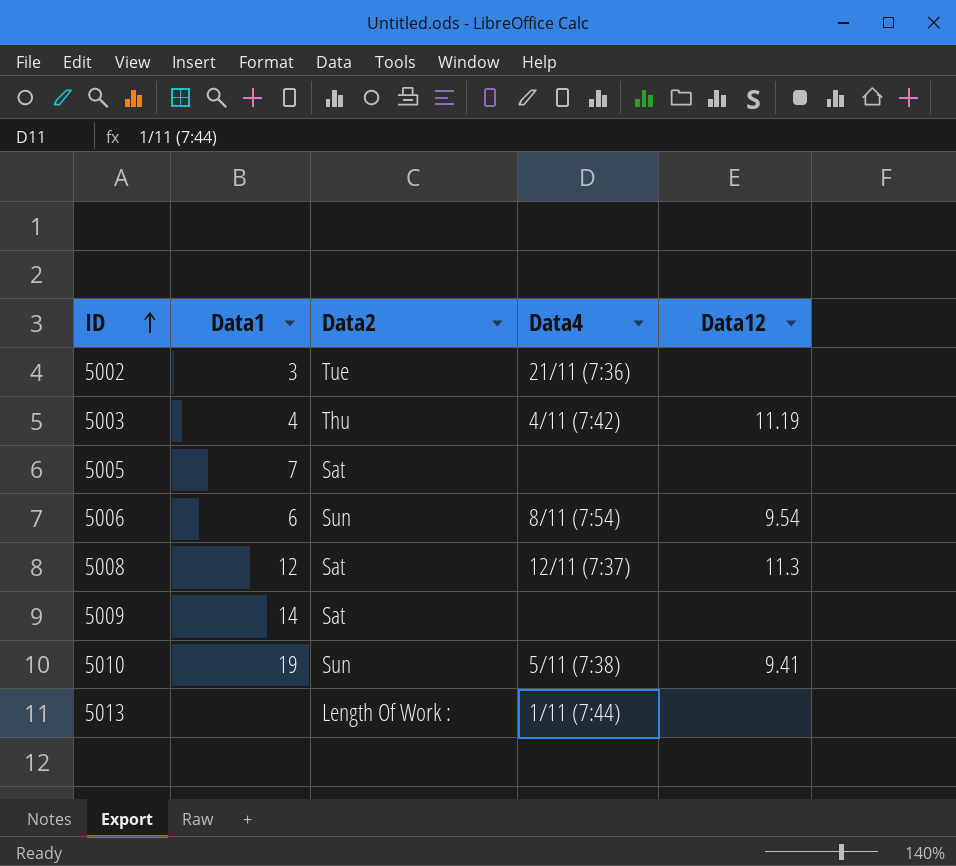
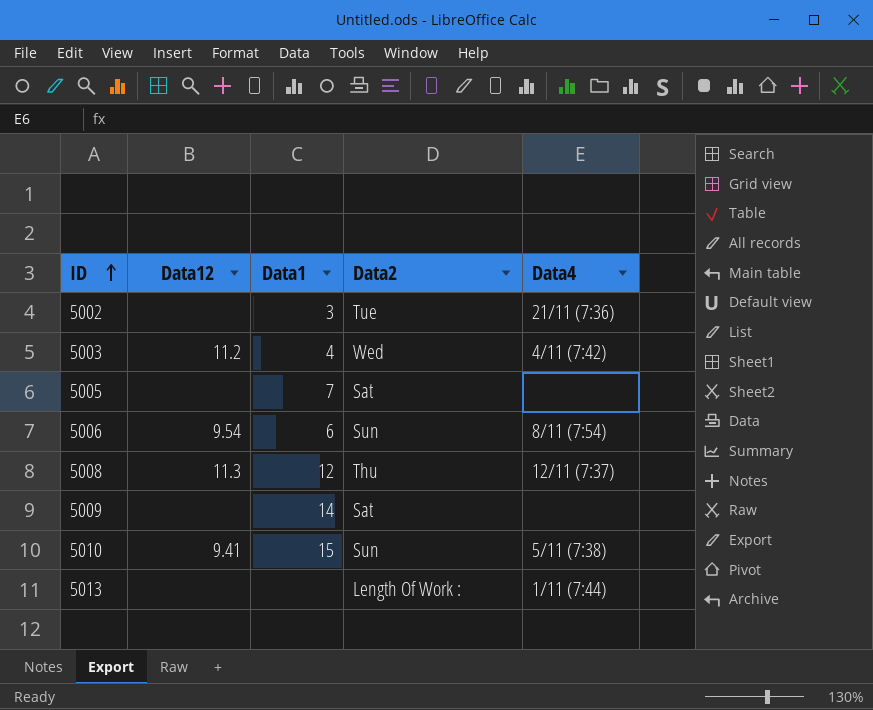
column Data12 | position: 5 -> 2
5003 | Data12: 11.19 -> 11.2
5003 | Data2: Thu -> Wed
5008 | Data2: Sat -> Thu
5010 | Data1: 19 -> 15

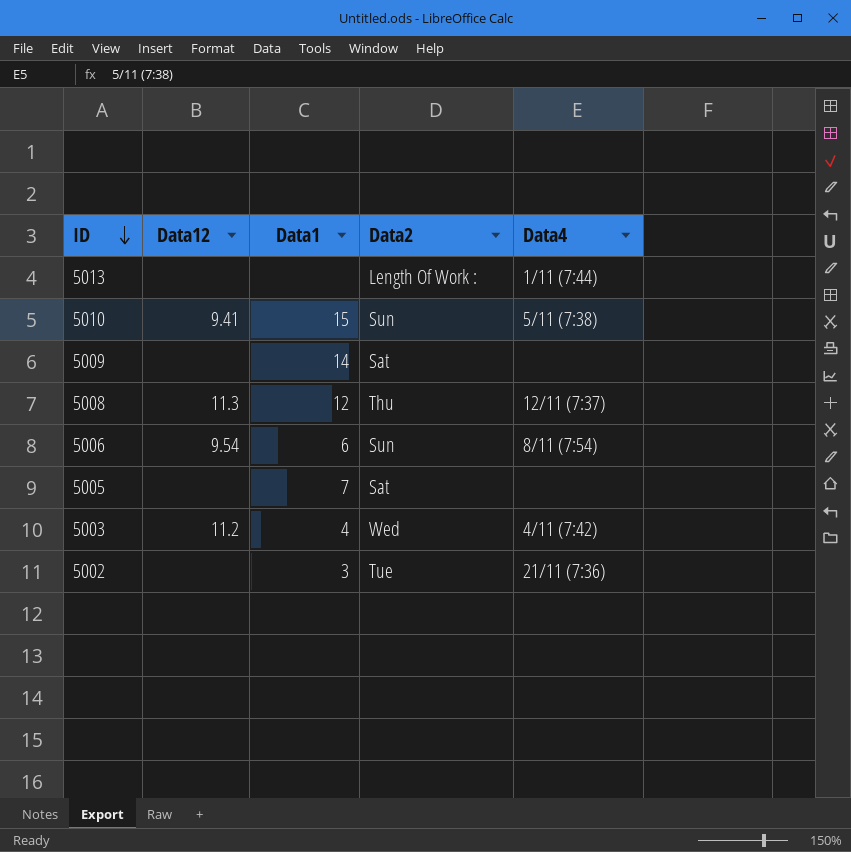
row order: ID ascending -> ID descending

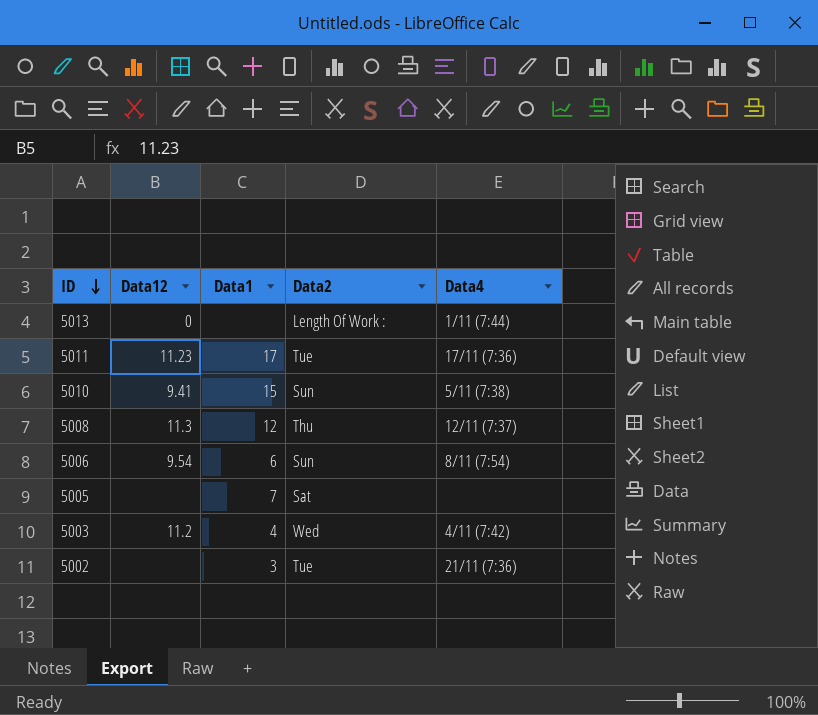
row 5009: none | 14 | Sat | none -> none
5013 | Data12: none -> 0
row 5011: none -> 11.23 | 17 | Tue | 17/11 (7:36)

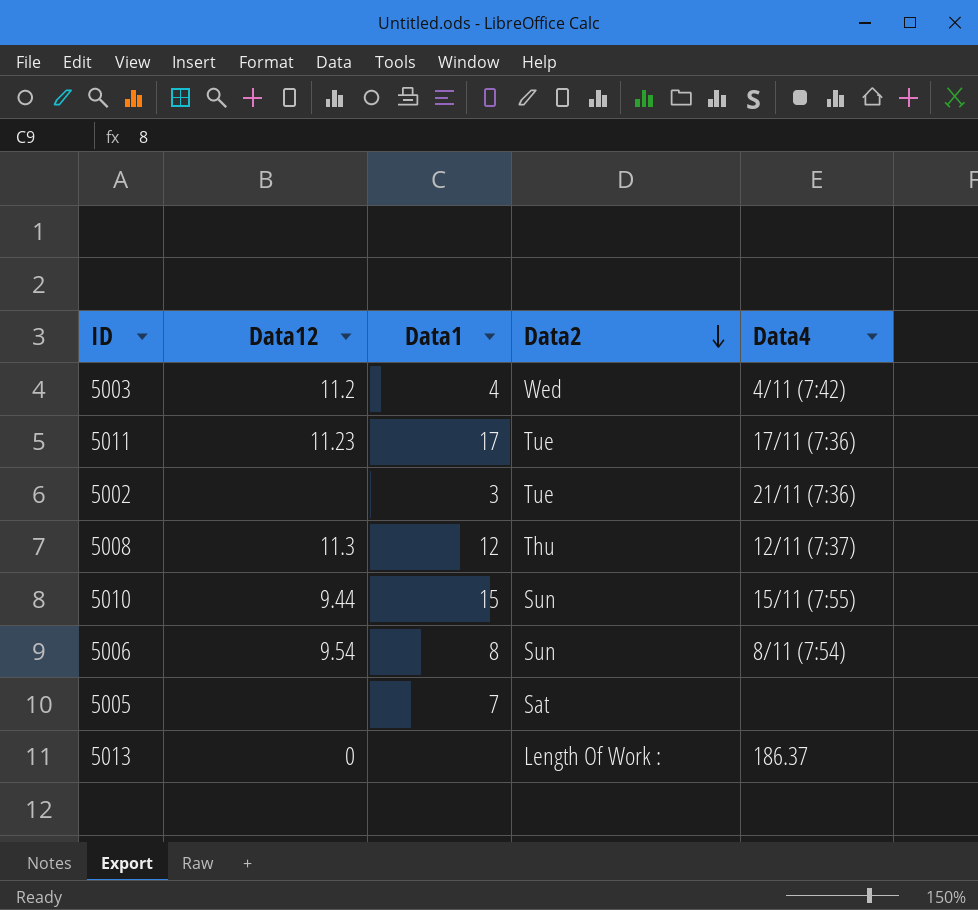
row order: ID descending -> Data2 descending
5010 | Data12: 9.41 -> 9.44
5010 | Data4: 5/11 (7:38) -> 15/11 (7:55)
5006 | Data1: 6 -> 8
5013 | Data4: 1/11 (7:44) -> 186.37

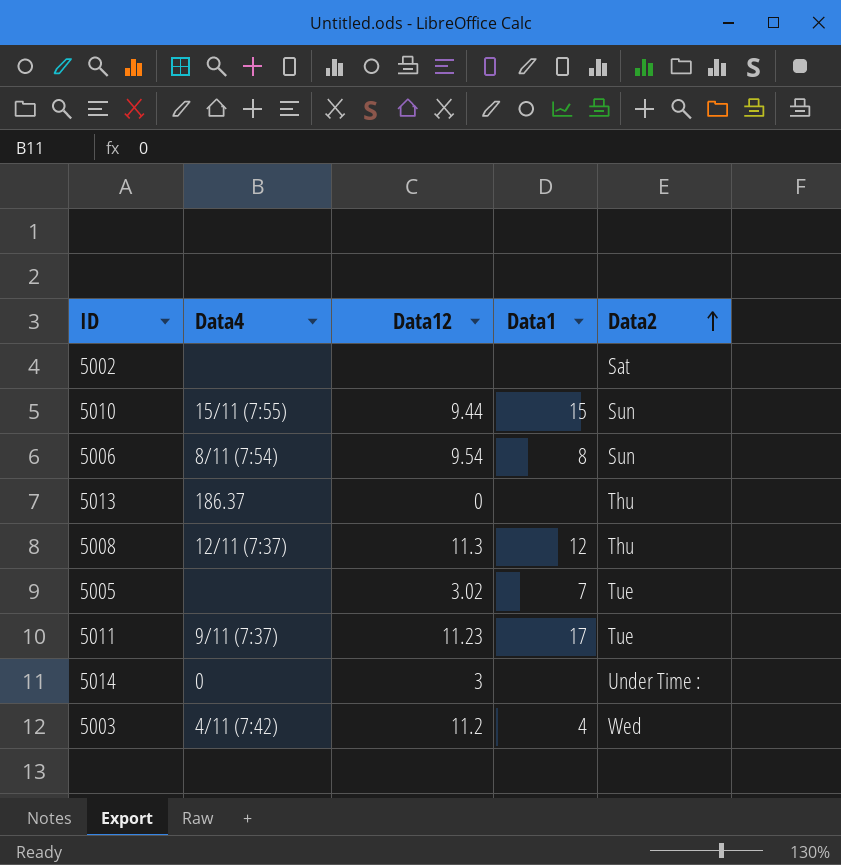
row order: Data2 descending -> Data2 ascending
column Data4 | position: 5 -> 2
5002 | Data4: 21/11 (7:36) -> none
5002 | Data1: 3 -> none
5002 | Data2: Tue -> Sat
5013 | Data2: Length Of Work : -> Thu
5005 | Data12: none -> 3.02
5005 | Data2: Sat -> Tue
5011 | Data4: 17/11 (7:36) -> 9/11 (7:37)
row 5014: none -> 0 | 3 | none | Under Time :

